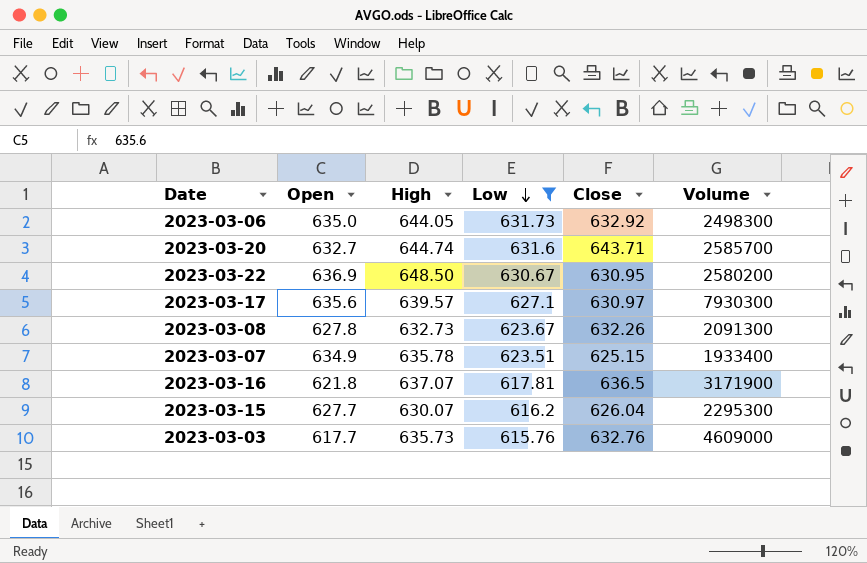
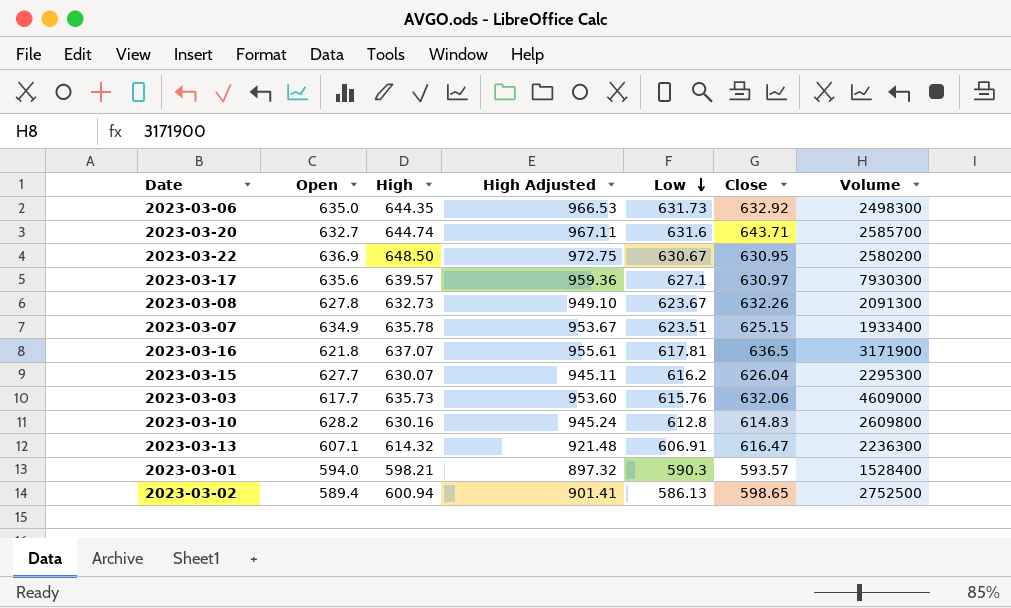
filter: Low >= 615.76 -> none
column High Adjusted | formula: none -> [High] * 1.5
2023-03-06 | High: 644.05 -> 644.35
2023-03-03 | Close: 632.76 -> 632.06

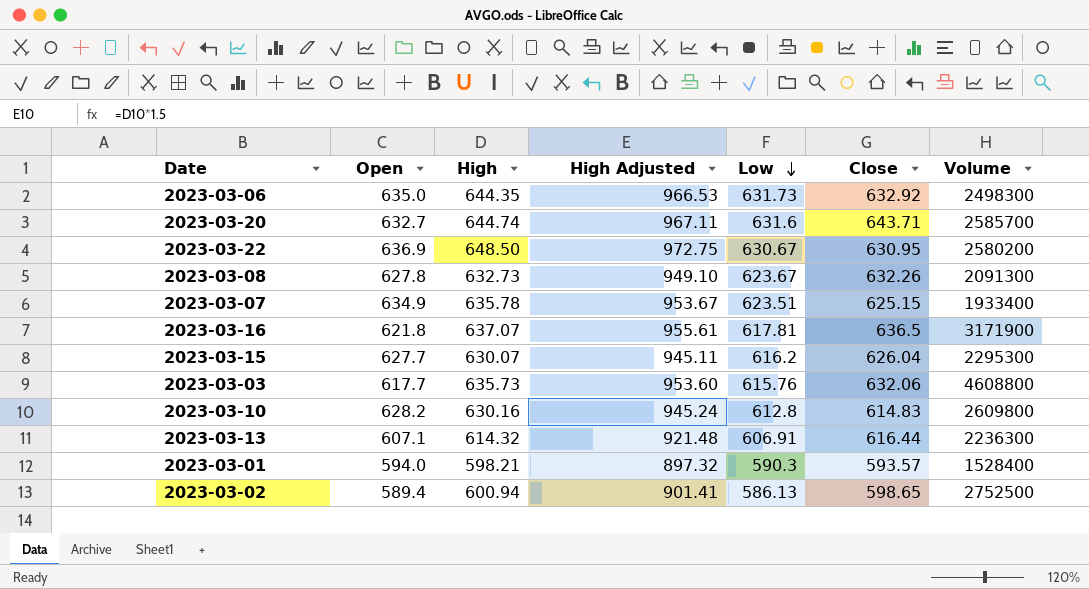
row 2023-03-17: 635.6 | 639.57 | 959.36 | 627.1 | 630.97 | 7930300 -> none
2023-03-03 | Volume: 4609000 -> 4608800
2023-03-13 | Close: 616.47 -> 616.44

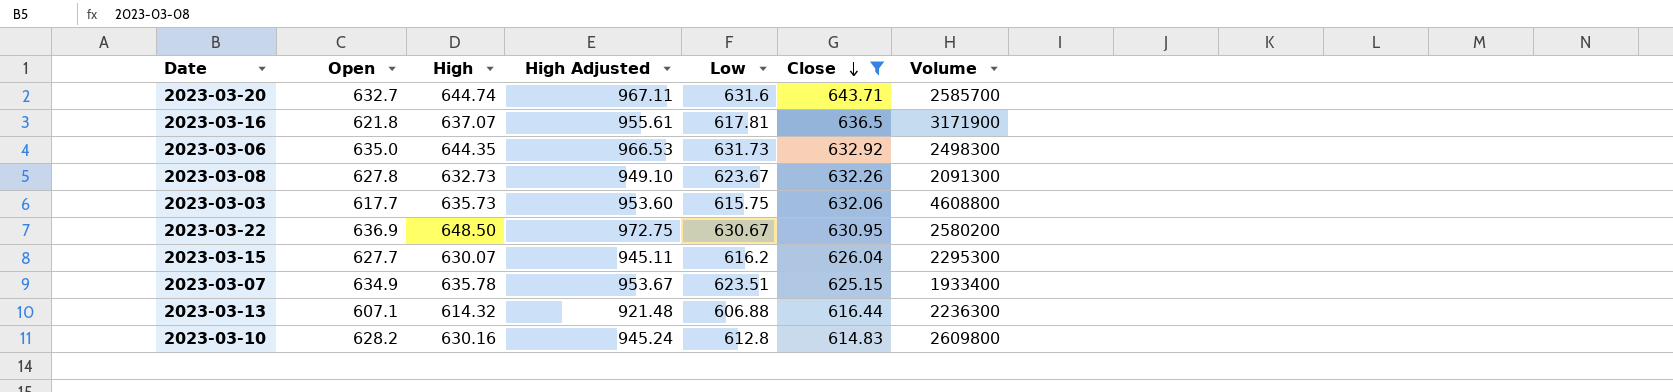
filter: none -> Close >= 614.83
row order: Low descending -> Close descending
2023-03-03 | Low: 615.76 -> 615.75
2023-03-13 | Low: 606.91 -> 606.88

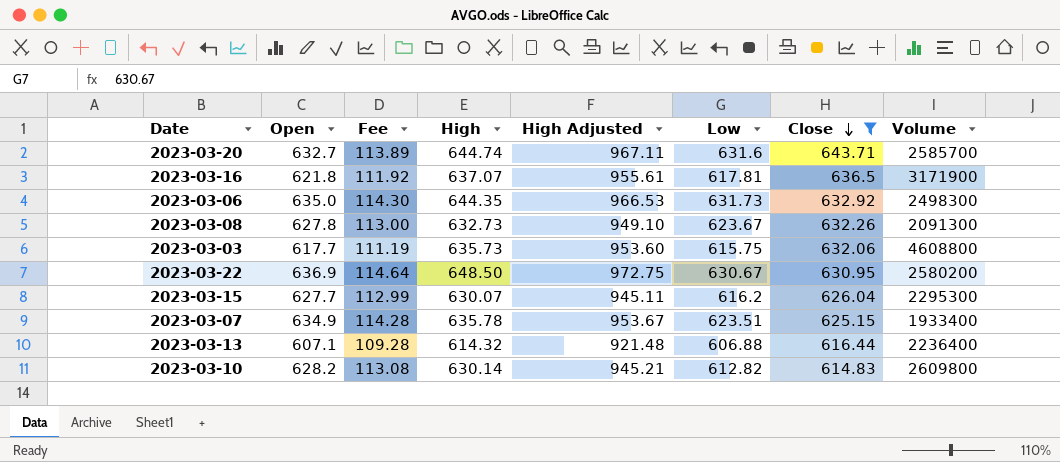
column Fee | formula: none -> [Open] * 0.18
2023-03-13 | Volume: 2236300 -> 2236400
2023-03-10 | High: 630.16 -> 630.14
2023-03-10 | High Adjusted: 945.24 -> 945.21
2023-03-10 | Low: 612.8 -> 612.82

